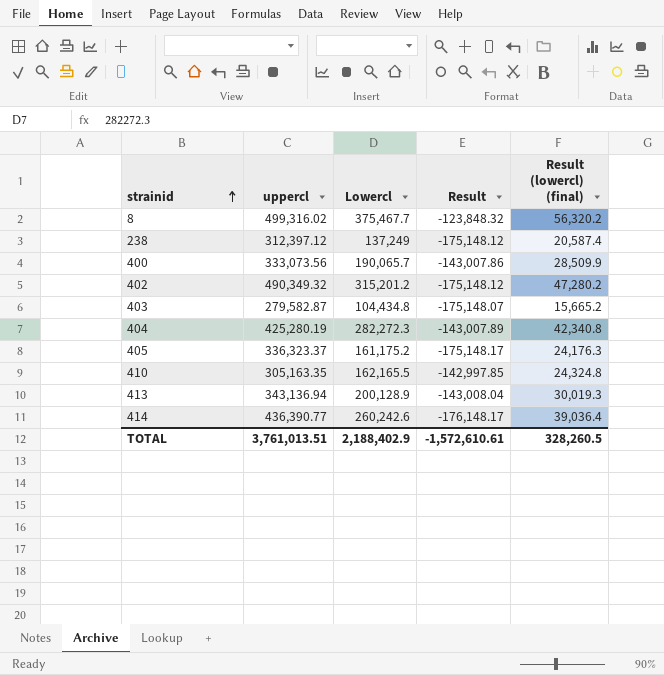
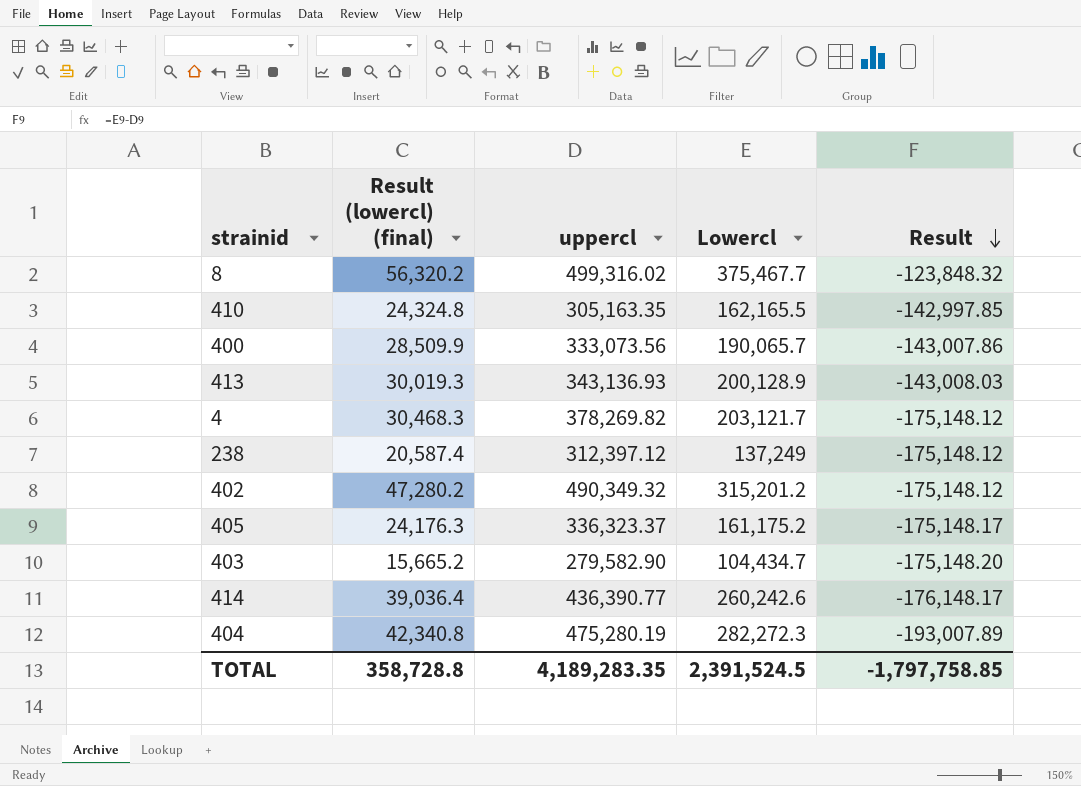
row order: strainid ascending -> Result descending
column Result (lowercl) (final) | position: 5 -> 2
413 | uppercl: 343,136.94 -> 343,136.93
413 | Result: -143,008.04 -> -143,008.03
row 4: none -> 30,468.3 | 378,269.82 | 203,121.7 | -175,148.12
403 | uppercl: 279,582.87 -> 279,582.90
403 | Lowercl: 104,434.8 -> 104,434.7
403 | Result: -175,148.07 -> -175,148.20
404 | uppercl: 425,280.19 -> 475,280.19
404 | Result: -143,007.89 -> -193,007.89
TOTAL | Result (lowercl) (final): 328,260.5 -> 358,728.8
TOTAL | uppercl: 3,761,013.51 -> 4,189,283.35
TOTAL | Lowercl: 2,188,402.9 -> 2,391,524.5
TOTAL | Result: -1,572,610.61 -> -1,797,758.85

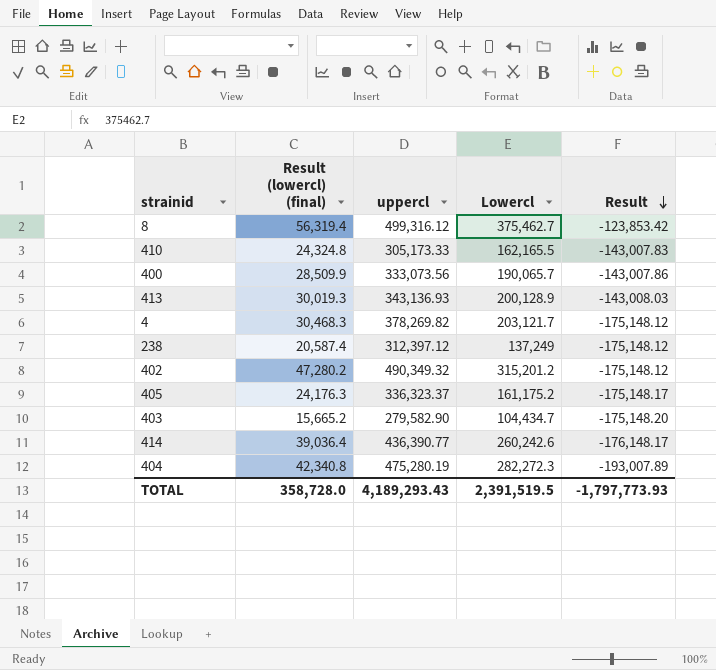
8 | Result (lowercl) (final): 56,320.2 -> 56,319.4
8 | uppercl: 499,316.02 -> 499,316.12
8 | Lowercl: 375,467.7 -> 375,462.7
8 | Result: -123,848.32 -> -123,853.42
410 | uppercl: 305,163.35 -> 305,173.33
410 | Result: -142,997.85 -> -143,007.83
TOTAL | Result (lowercl) (final): 358,728.8 -> 358,728.0
TOTAL | uppercl: 4,189,283.35 -> 4,189,293.43
TOTAL | Lowercl: 2,391,524.5 -> 2,391,519.5
TOTAL | Result: -1,797,758.85 -> -1,797,773.93

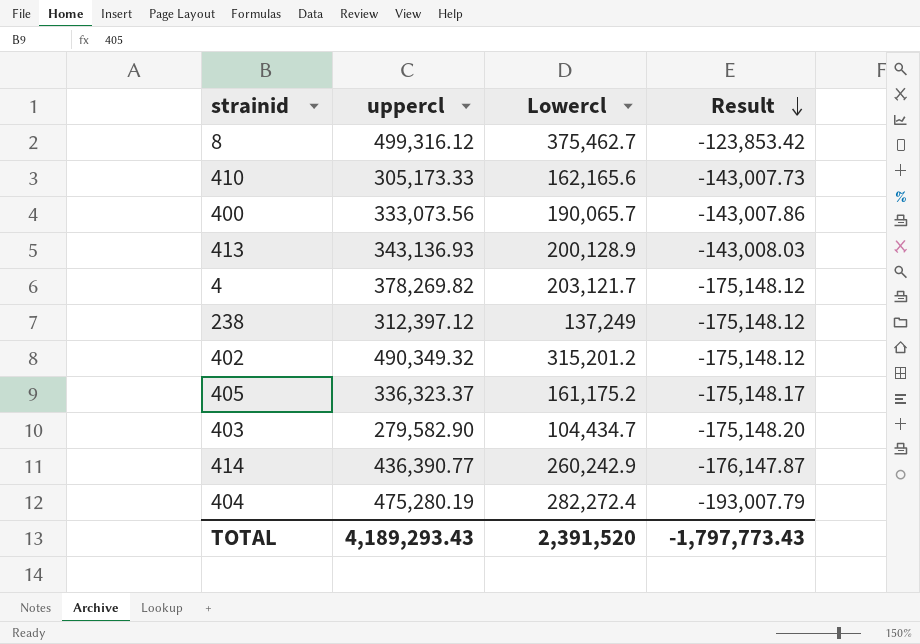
column Result (lowercl) (final) | formula: [Lowercl] * 0.15 -> none
410 | Lowercl: 162,165.5 -> 162,165.6
410 | Result: -143,007.83 -> -143,007.73
414 | Lowercl: 260,242.6 -> 260,242.9
414 | Result: -176,148.17 -> -176,147.87
404 | Lowercl: 282,272.3 -> 282,272.4
404 | Result: -193,007.89 -> -193,007.79
TOTAL | Lowercl: 2,391,519.5 -> 2,391,520
TOTAL | Result: -1,797,773.93 -> -1,797,773.43

